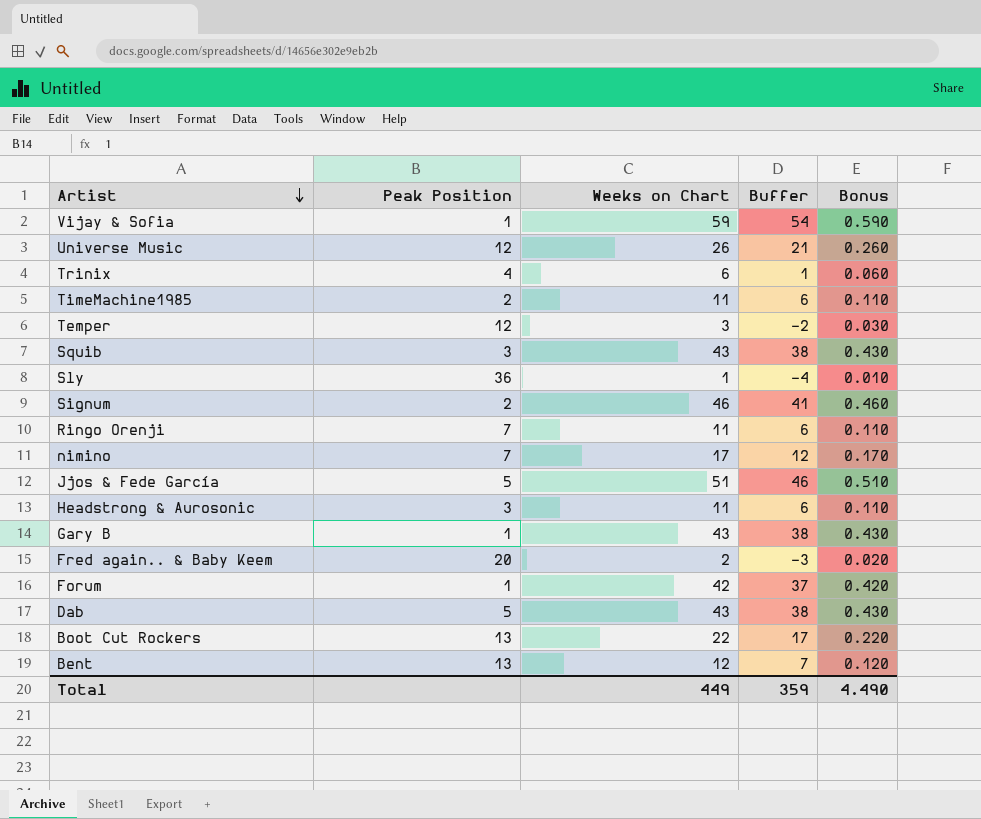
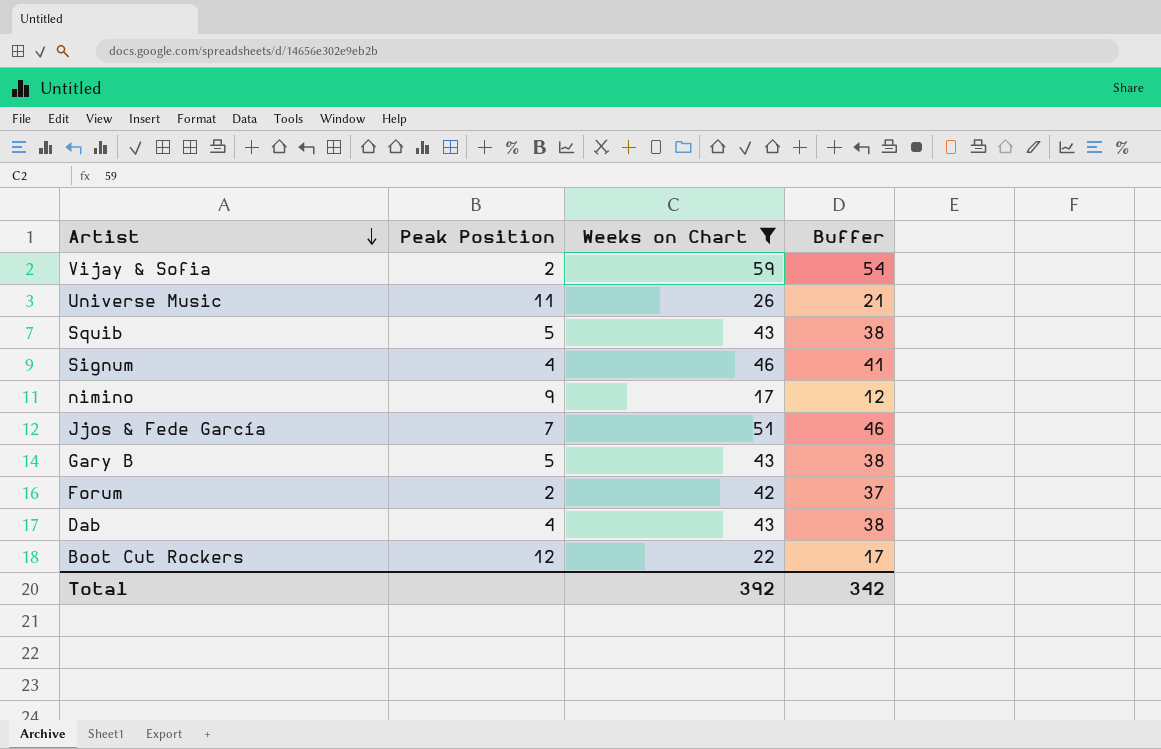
filter: none -> Weeks on Chart >= 17
column Bonus | formula: [Weeks on Chart] * 0.01 -> none
Vijay & Sofia | Peak Position: 1 -> 2
Universe Music | Peak Position: 12 -> 11
Squib | Peak Position: 3 -> 5
Signum | Peak Position: 2 -> 4
nimino | Peak Position: 7 -> 9
Jjos & Fede García | Peak Position: 5 -> 7
Gary B | Peak Position: 1 -> 5
Forum | Peak Position: 1 -> 2
Dab | Peak Position: 5 -> 4
Boot Cut Rockers | Peak Position: 13 -> 12
Total | Weeks on Chart: 449 -> 392
Total | Buffer: 359 -> 342

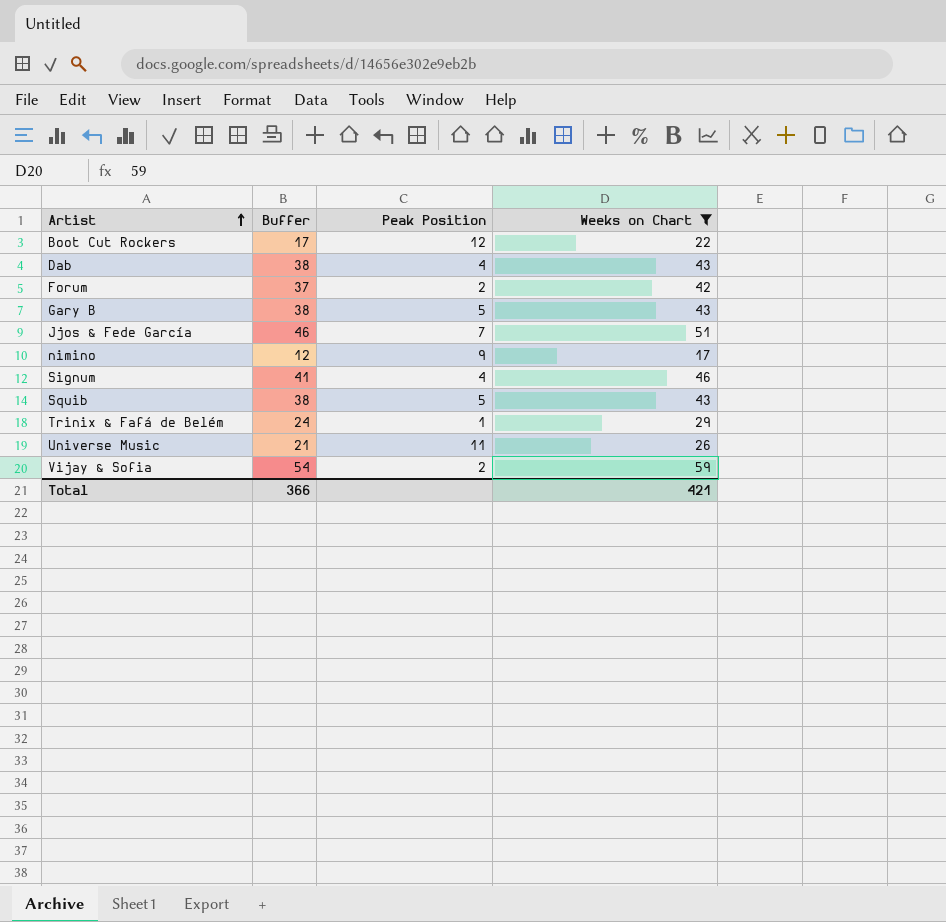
row order: Artist descending -> Artist ascending
column Buffer | position: 4 -> 2
row Trinix & Fafá de Belém: none -> 24 | 1 | 29
Total | Buffer: 342 -> 366
Total | Weeks on Chart: 392 -> 421

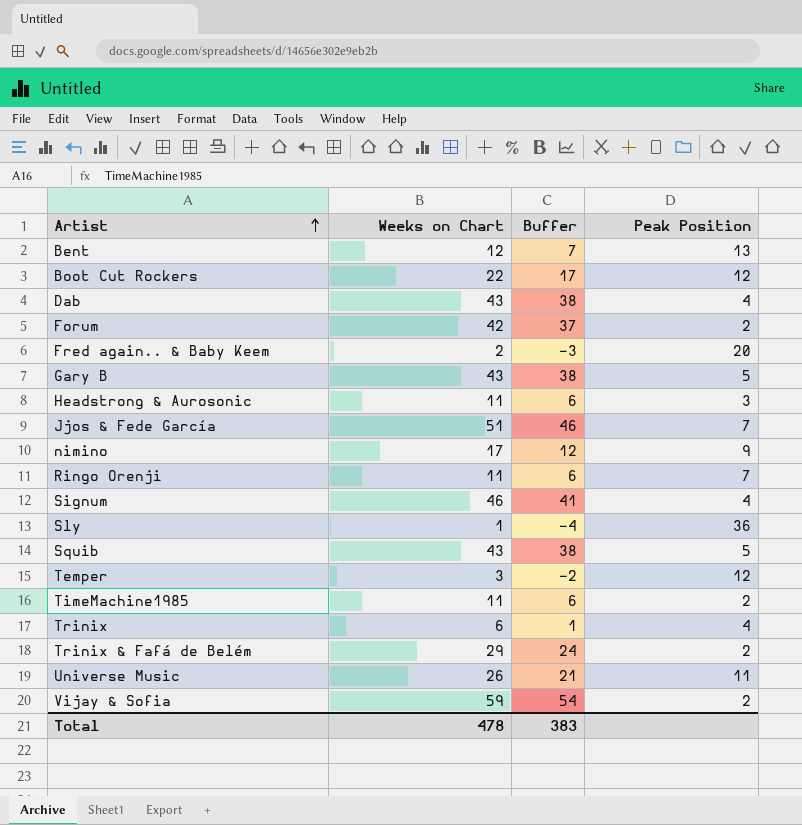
filter: Weeks on Chart >= 17 -> none
column Weeks on Chart | position: 4 -> 2
Trinix & Fafá de Belém | Peak Position: 1 -> 2
Total | Weeks on Chart: 421 -> 478
Total | Buffer: 366 -> 383

